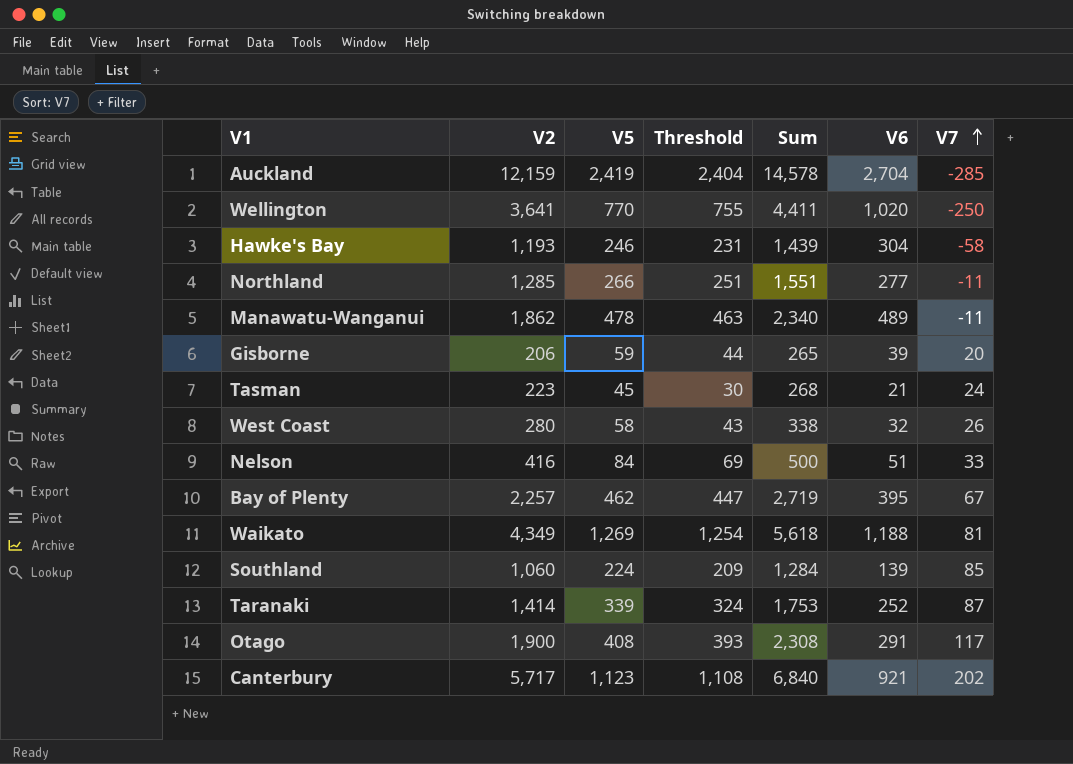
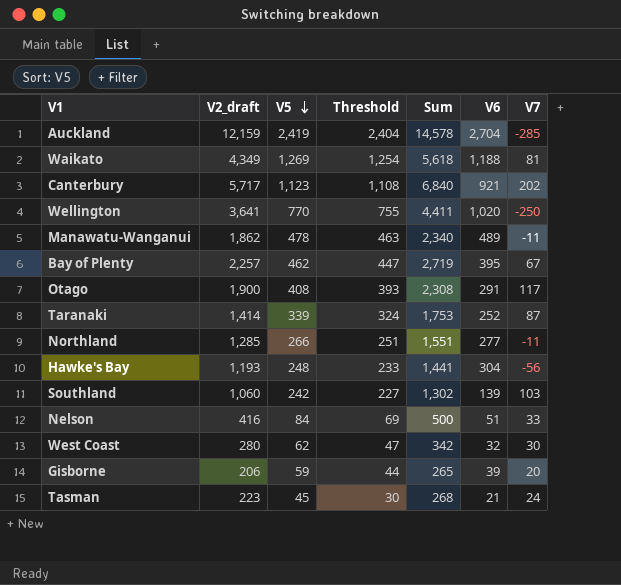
row order: V7 ascending -> V5 descending
column name: V2 -> V2_draft
Hawke's Bay | V5: 246 -> 248
Hawke's Bay | Threshold: 231 -> 233
Hawke's Bay | Sum: 1,439 -> 1,441
Hawke's Bay | V7: -58 -> -56
Southland | V5: 224 -> 242
Southland | Threshold: 209 -> 227
Southland | Sum: 1,284 -> 1,302
Southland | V7: 85 -> 103
West Coast | V5: 58 -> 62
West Coast | Threshold: 43 -> 47
West Coast | Sum: 338 -> 342
West Coast | V7: 26 -> 30

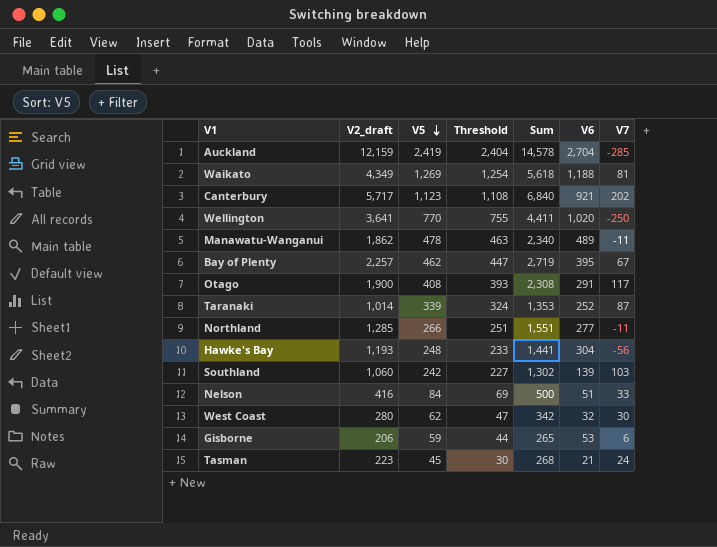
Taranaki | V2_draft: 1,414 -> 1,014
Taranaki | Sum: 1,753 -> 1,353
Gisborne | V6: 39 -> 53
Gisborne | V7: 20 -> 6

